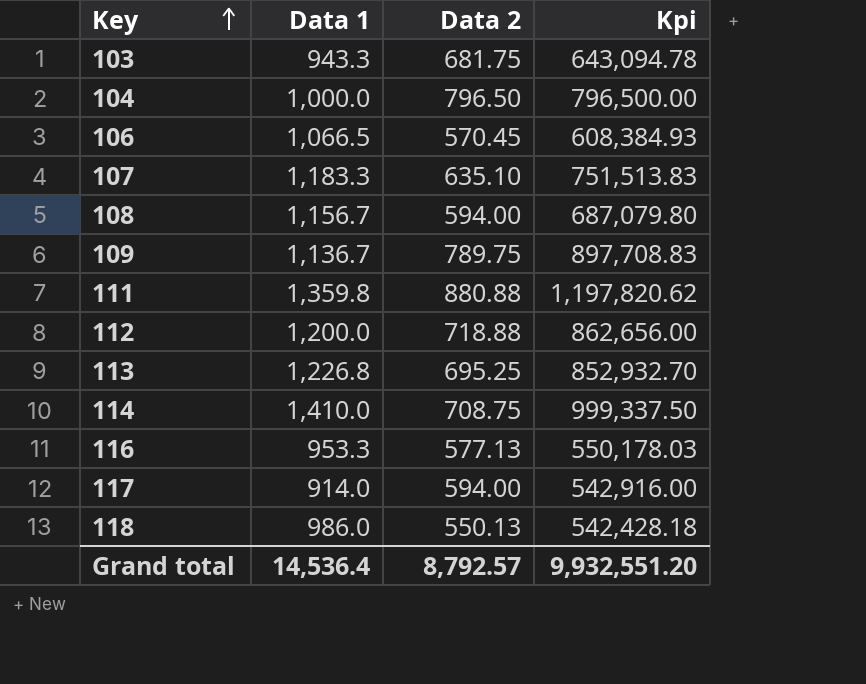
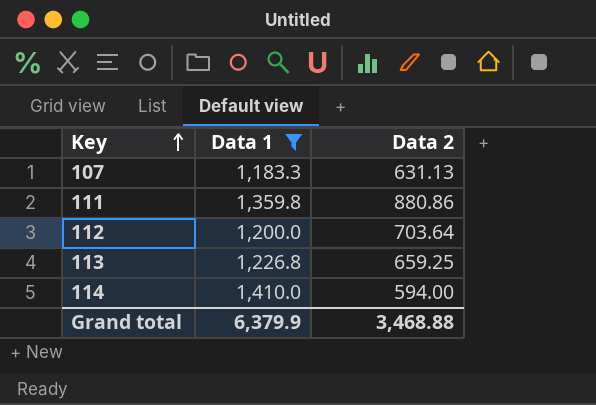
filter: none -> Data 1 >= 1,183.3
column Kpi | formula: [Data 1] * [Data 2] -> none
107 | Data 2: 635.10 -> 631.13
111 | Data 2: 880.88 -> 880.86
112 | Data 2: 718.88 -> 703.64
113 | Data 2: 695.25 -> 659.25
114 | Data 2: 708.75 -> 594.00
Grand total | Data 1: 14,536.4 -> 6,379.9
Grand total | Data 2: 8,792.57 -> 3,468.88

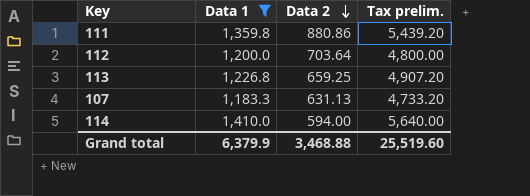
row order: Key ascending -> Data 2 descending
column Tax prelim. | formula: none -> [Data 1] * 4

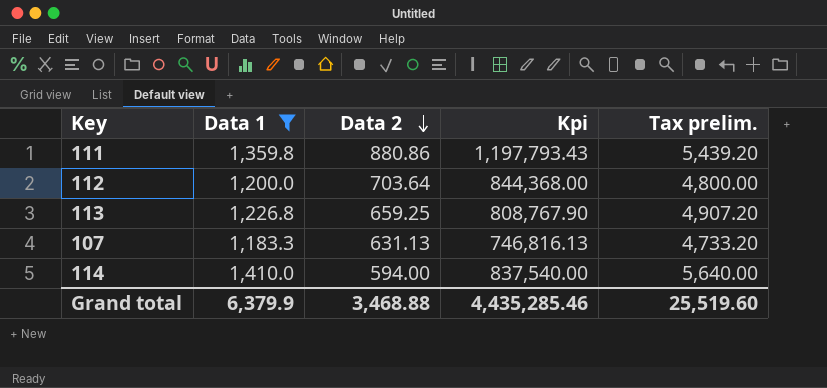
column Kpi | formula: none -> [Data 1] * [Data 2]

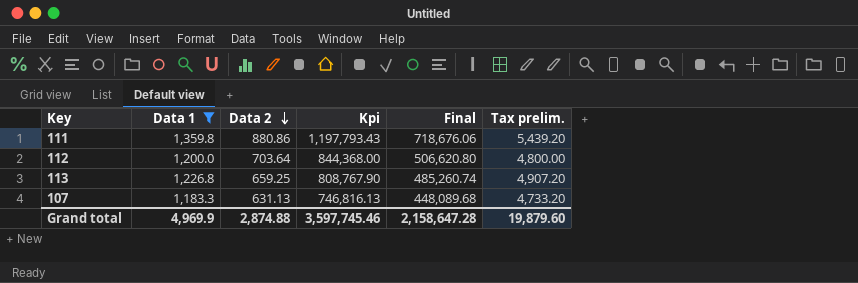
column Final | formula: none -> [Kpi] * 0.6
row 114: 1,410.0 | 594.00 | 837,540.00 | 5,640.00 -> none
Grand total | Data 1: 6,379.9 -> 4,969.9
Grand total | Data 2: 3,468.88 -> 2,874.88
Grand total | Kpi: 4,435,285.46 -> 3,597,745.46
Grand total | Tax prelim.: 25,519.60 -> 19,879.60

